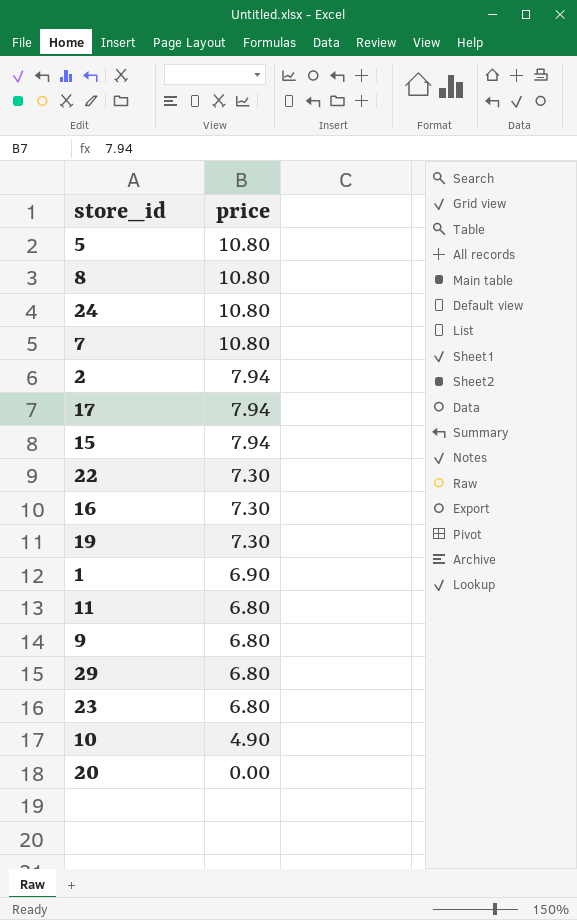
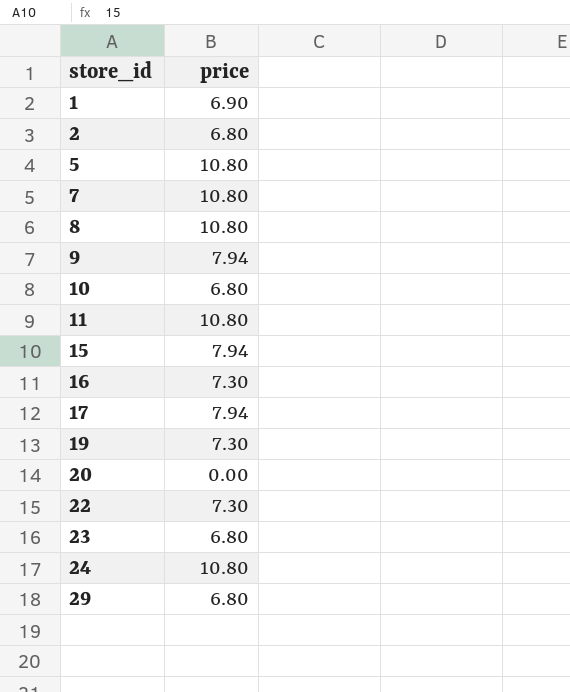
row order: price descending -> store_id ascending
2 | price: 7.94 -> 6.80
9 | price: 6.80 -> 7.94
10 | price: 4.90 -> 6.80
11 | price: 6.80 -> 10.80

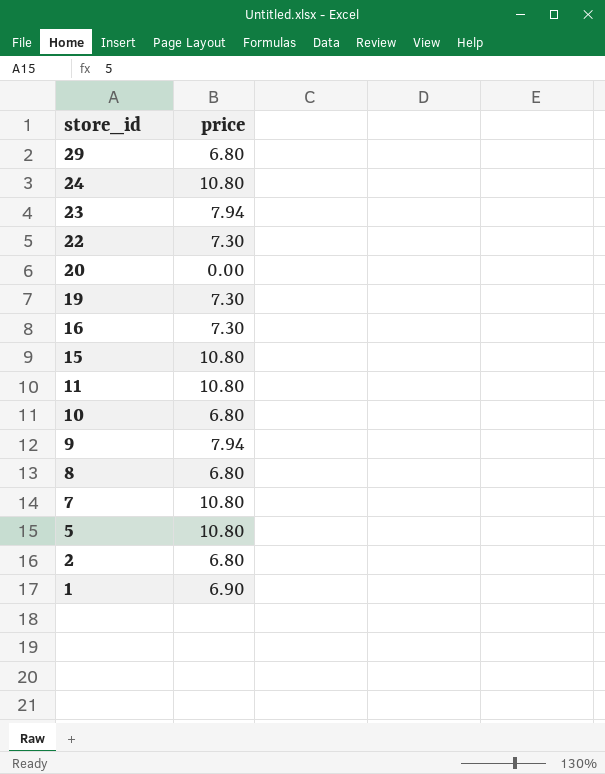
row order: store_id ascending -> store_id descending
row 17: 7.94 -> none
23 | price: 6.80 -> 7.94
15 | price: 7.94 -> 10.80
8 | price: 10.80 -> 6.80

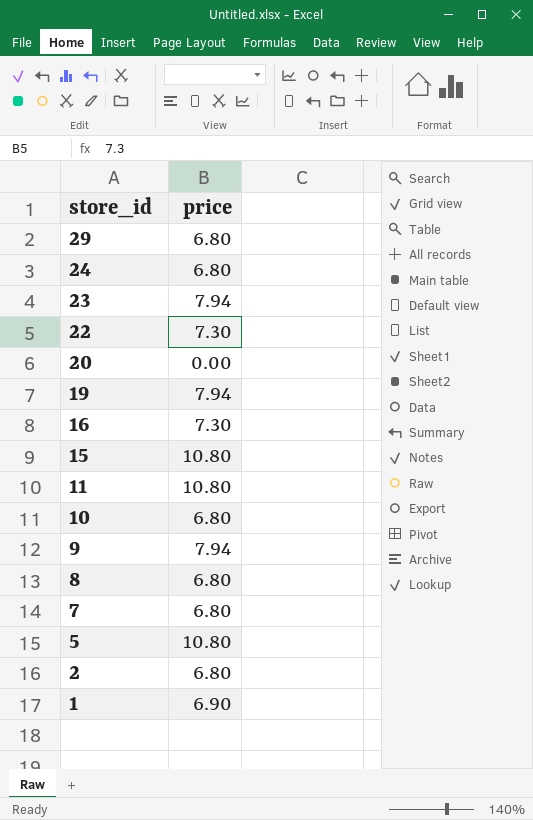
24 | price: 10.80 -> 6.80
19 | price: 7.30 -> 7.94
7 | price: 10.80 -> 6.80

